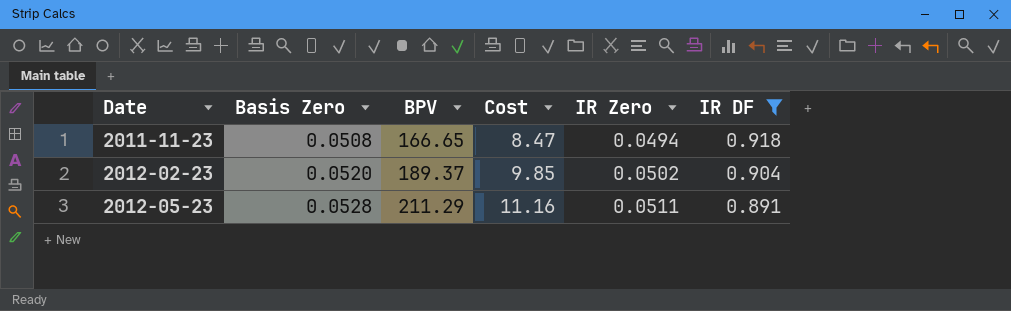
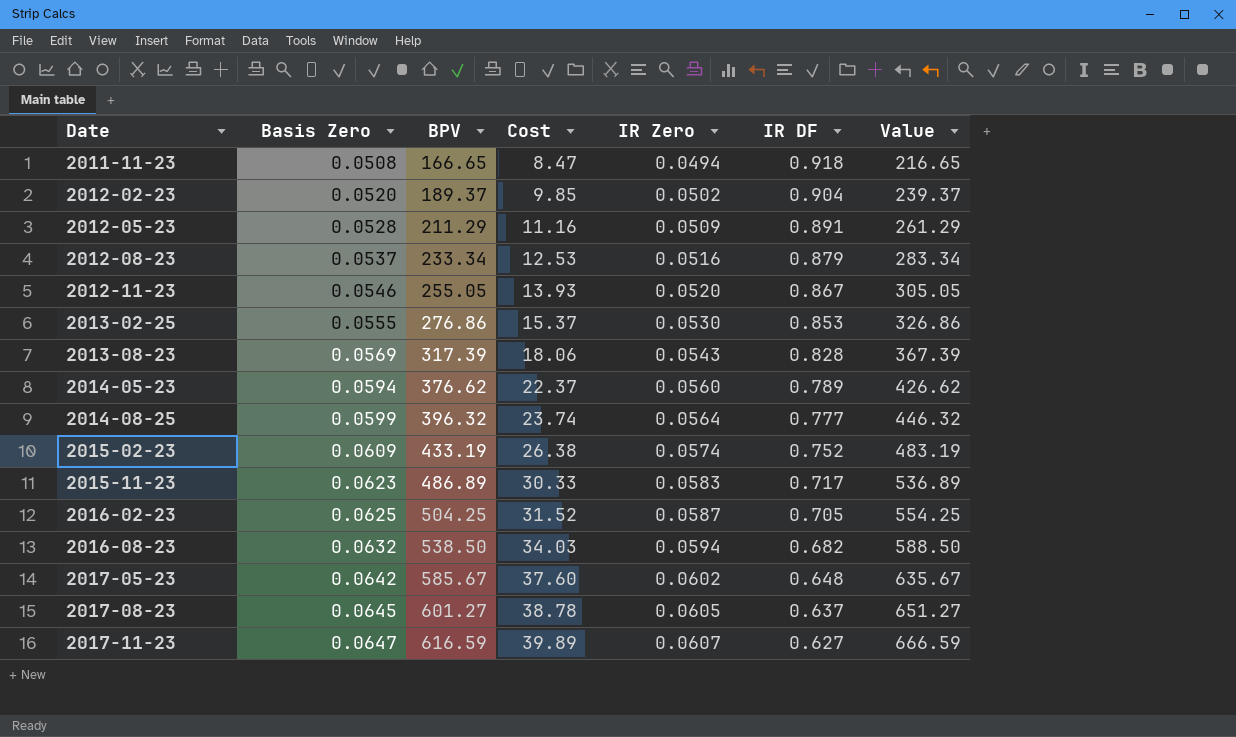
filter: IR DF >= 0.891 -> none
column Value | formula: none -> [BPV] + 50
2012-05-23 | IR Zero: 0.0511 -> 0.0509

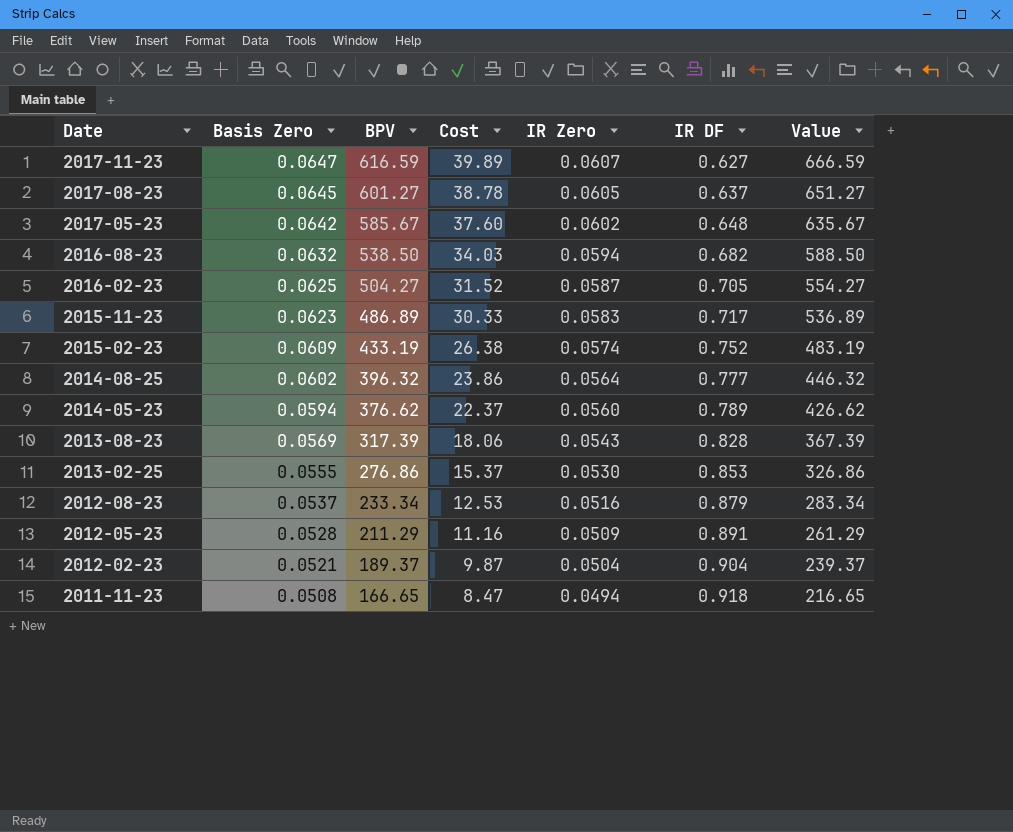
row order: Date ascending -> Date descending
row 2012-11-23: 0.0546 | 255.05 | 13.93 | 0.0520 | 0.867 | 305.05 -> none
2016-02-23 | BPV: 504.25 -> 504.27
2016-02-23 | Value: 554.25 -> 554.27
2014-08-25 | Basis Zero: 0.0599 -> 0.0602
2014-08-25 | Cost: 23.74 -> 23.86
2012-02-23 | Basis Zero: 0.0520 -> 0.0521
2012-02-23 | Cost: 9.85 -> 9.87
2012-02-23 | IR Zero: 0.0502 -> 0.0504

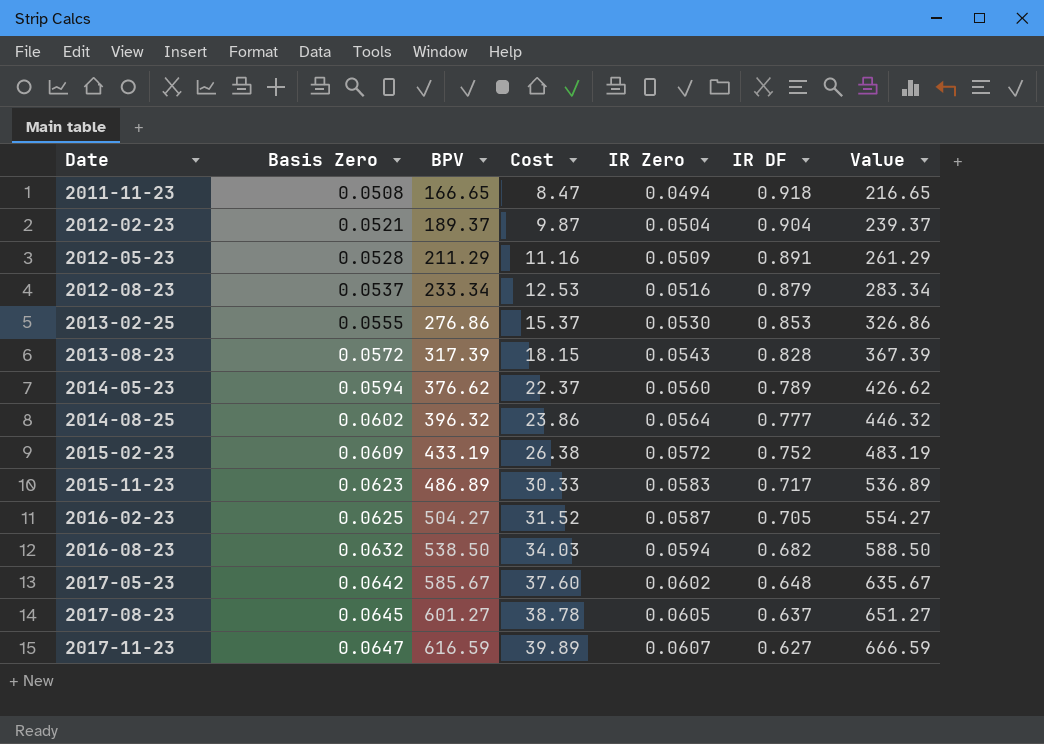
row order: Date descending -> Date ascending
2013-08-23 | Basis Zero: 0.0569 -> 0.0572
2013-08-23 | Cost: 18.06 -> 18.15
2015-02-23 | IR Zero: 0.0574 -> 0.0572

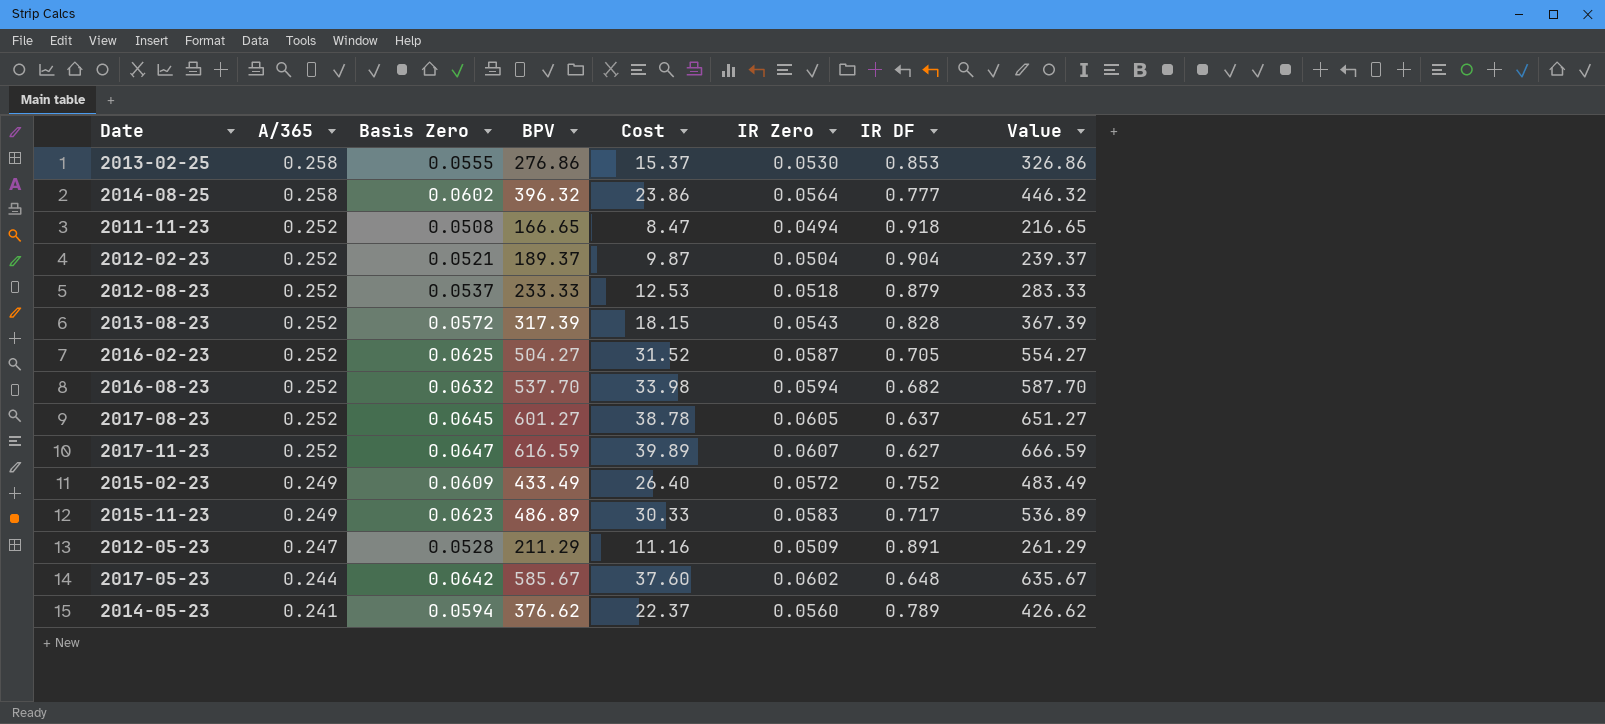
row order: Date ascending -> A/365 descending
column A/365 | position: none -> 2
2012-08-23 | BPV: 233.34 -> 233.33
2012-08-23 | IR Zero: 0.0516 -> 0.0518
2012-08-23 | Value: 283.34 -> 283.33
2016-08-23 | BPV: 538.50 -> 537.70
2016-08-23 | Cost: 34.03 -> 33.98
2016-08-23 | Value: 588.50 -> 587.70
2015-02-23 | BPV: 433.19 -> 433.49
2015-02-23 | Cost: 26.38 -> 26.40
2015-02-23 | Value: 483.19 -> 483.49

